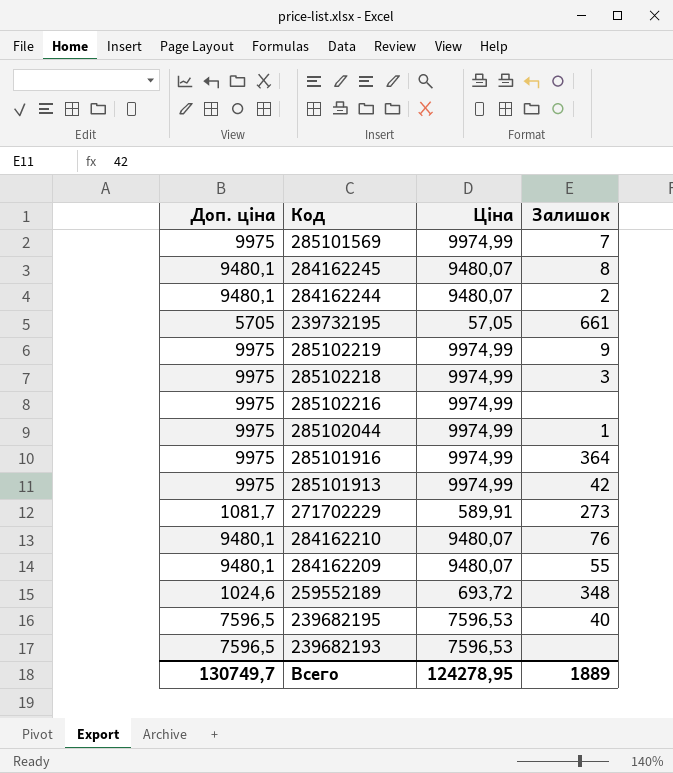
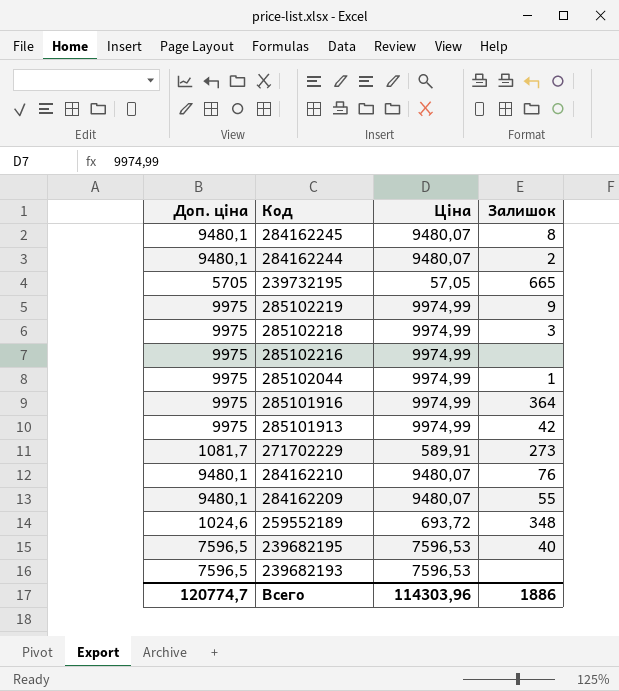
row 285101569: 9975 | 9974,99 | 7 -> none
239732195 | Залишок: 661 -> 665
Всего | Доп. ціна: 130749,7 -> 120774,7
Всего | Ціна: 124278,95 -> 114303,96
Всего | Залишок: 1889 -> 1886

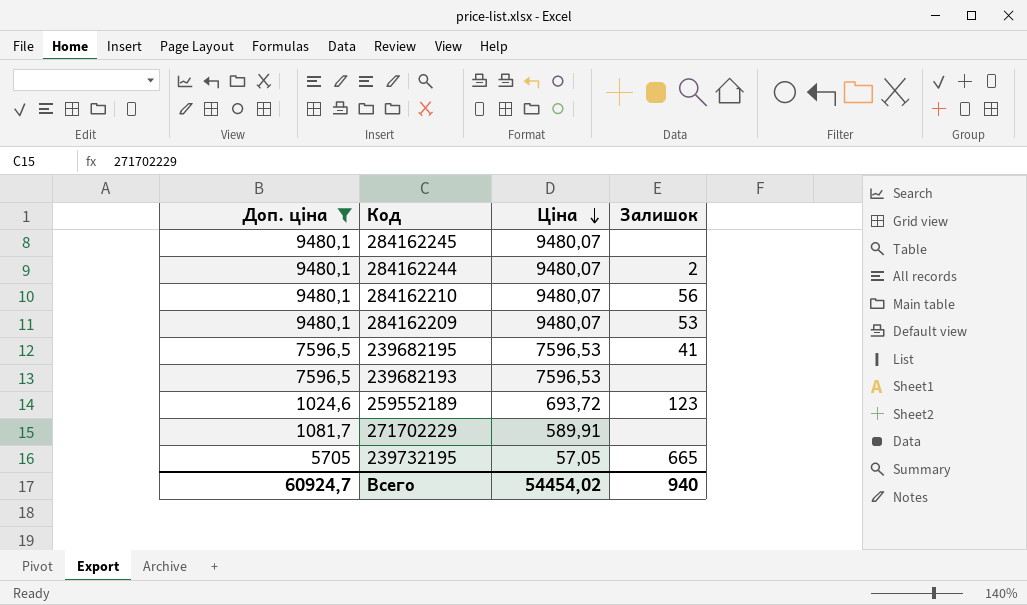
filter: none -> Доп. ціна != 9975
row order: none -> Ціна descending
284162245 | Залишок: 8 -> none
284162210 | Залишок: 76 -> 56
284162209 | Залишок: 55 -> 53
239682195 | Залишок: 40 -> 41
259552189 | Залишок: 348 -> 123
271702229 | Залишок: 273 -> none
Всего | Доп. ціна: 120774,7 -> 60924,7
Всего | Ціна: 114303,96 -> 54454,02
Всего | Залишок: 1886 -> 940

